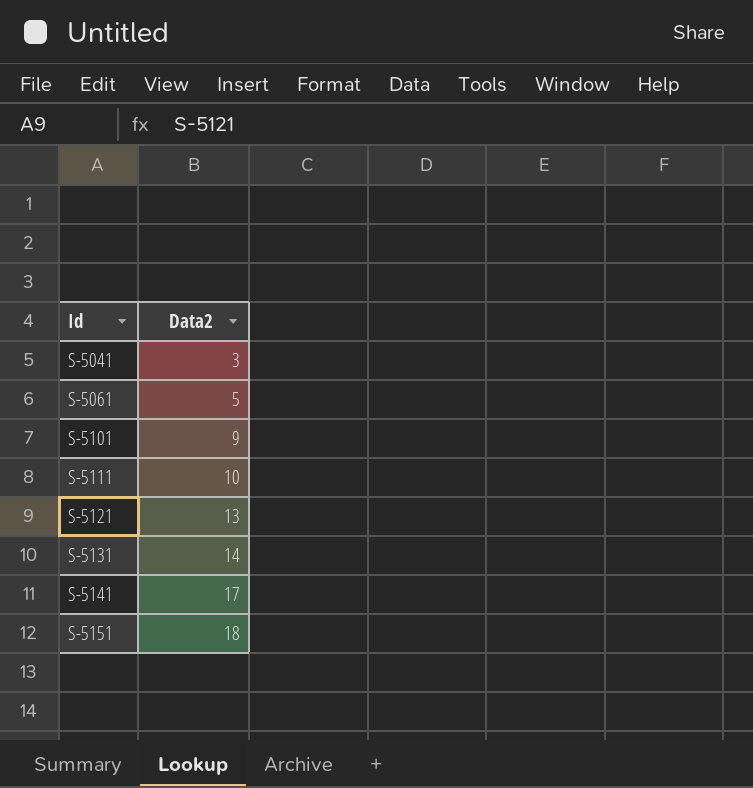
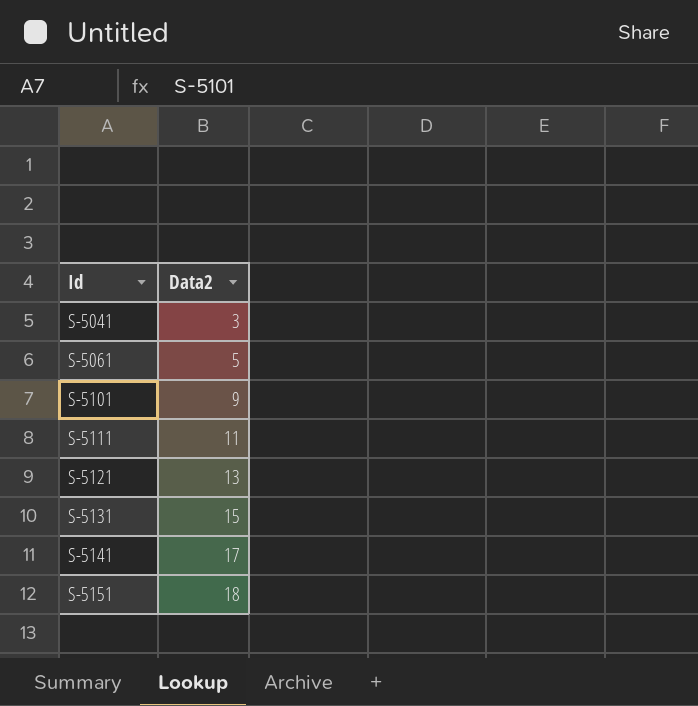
S-5111 | Data2: 10 -> 11
S-5131 | Data2: 14 -> 15

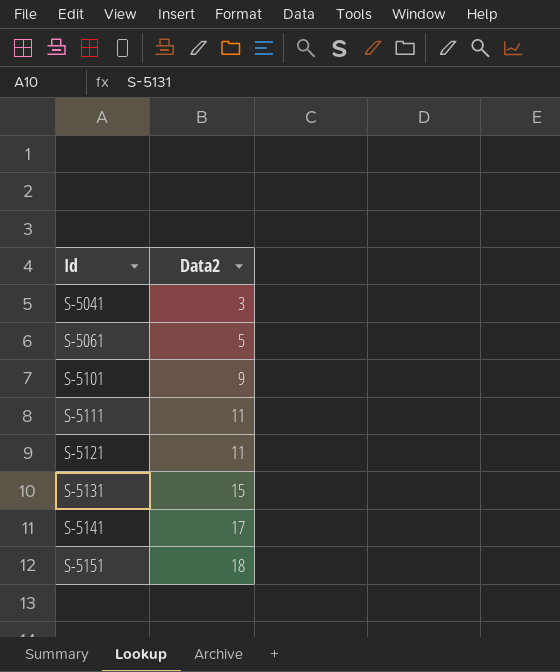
S-5121 | Data2: 13 -> 11

